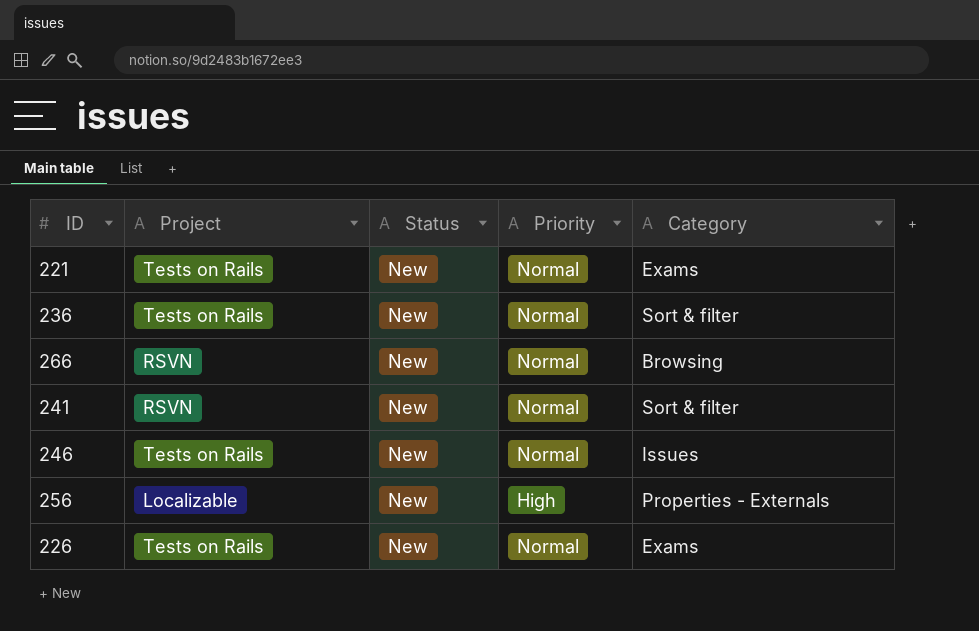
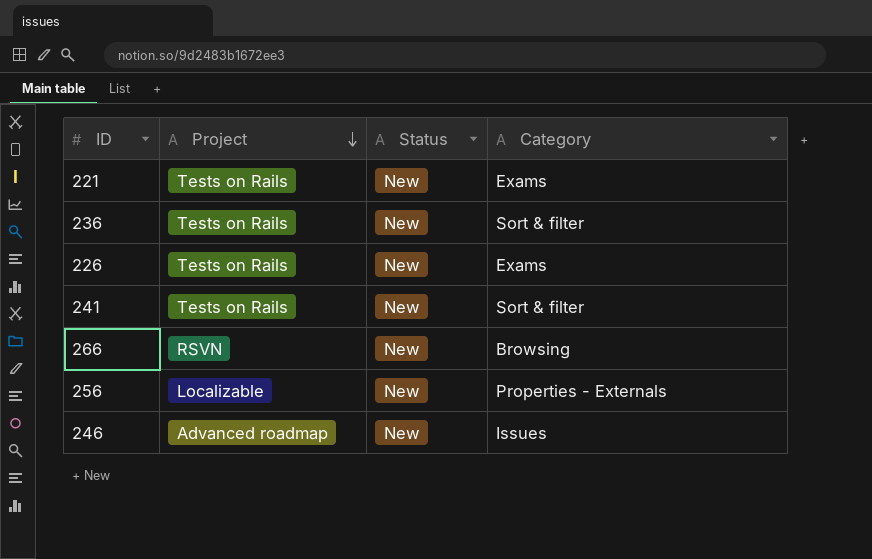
row order: none -> Project descending
column Priority | position: 4 -> none
241 | Project: RSVN -> Tests on Rails
246 | Project: Tests on Rails -> Advanced roadmap

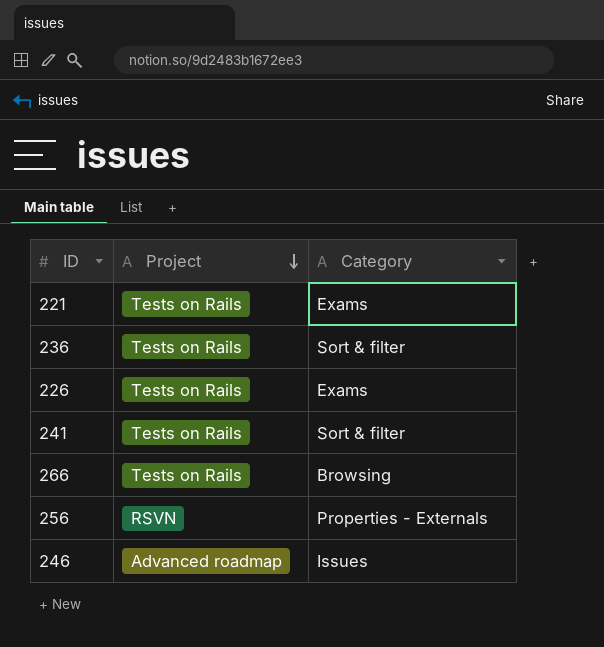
column Status | position: 3 -> none
266 | Project: RSVN -> Tests on Rails
256 | Project: Localizable -> RSVN

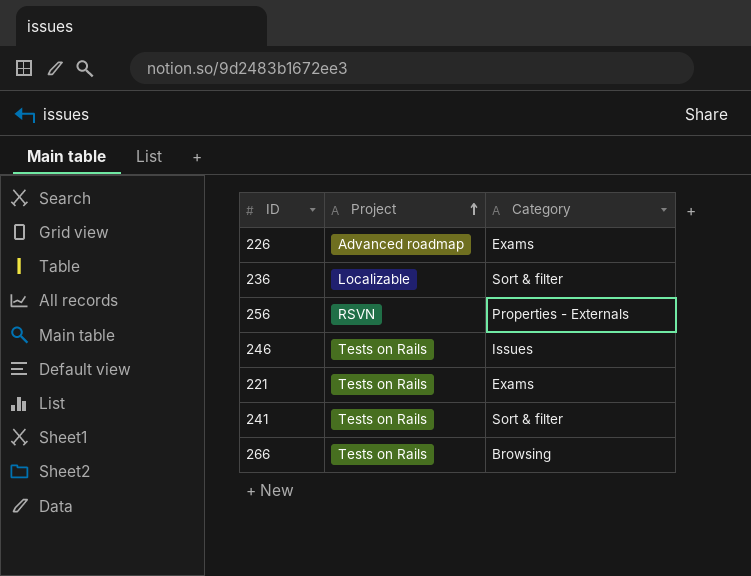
row order: Project descending -> Project ascending
226 | Project: Tests on Rails -> Advanced roadmap
236 | Project: Tests on Rails -> Localizable
246 | Project: Advanced roadmap -> Tests on Rails

